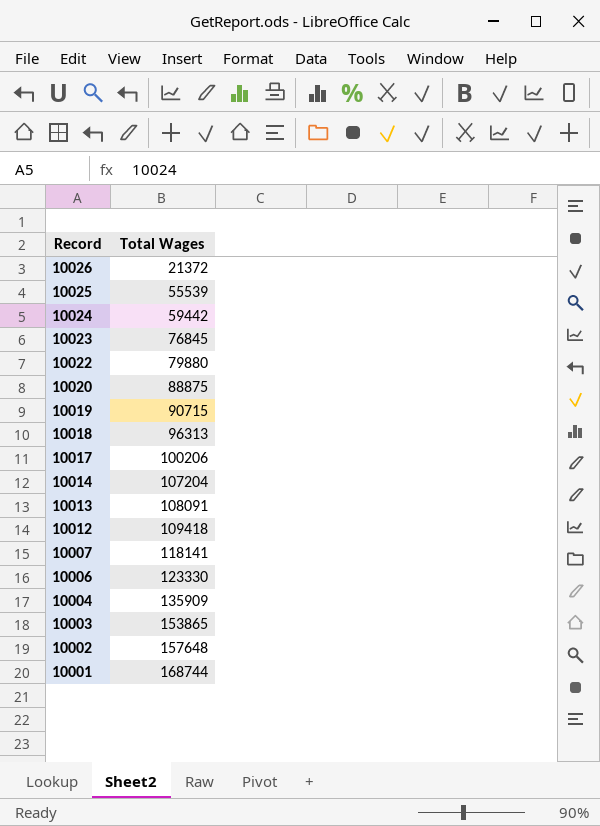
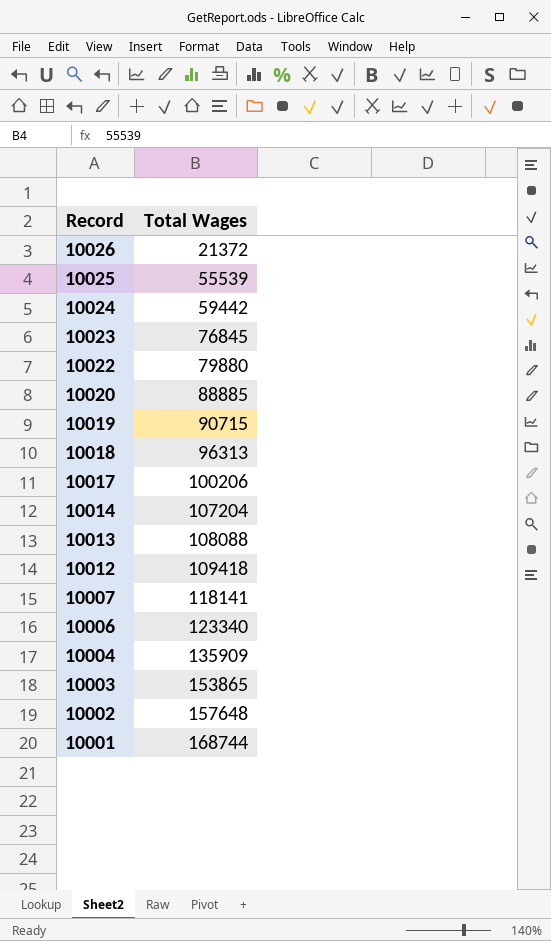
10020 | Total Wages: 88875 -> 88885
10013 | Total Wages: 108091 -> 108088
10006 | Total Wages: 123330 -> 123340

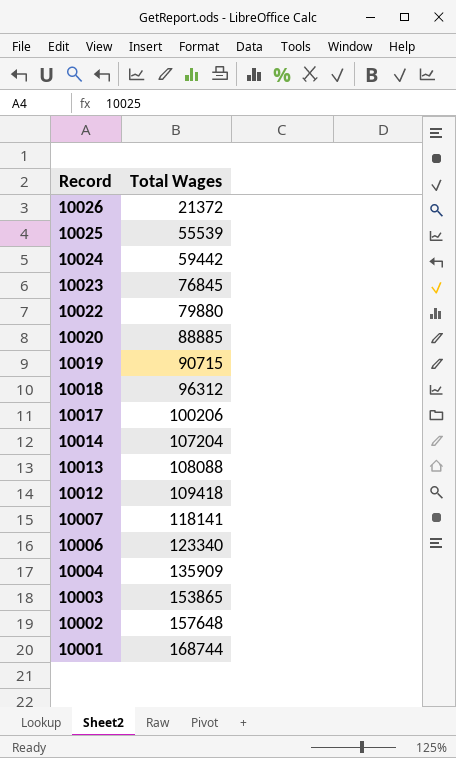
10018 | Total Wages: 96313 -> 96312

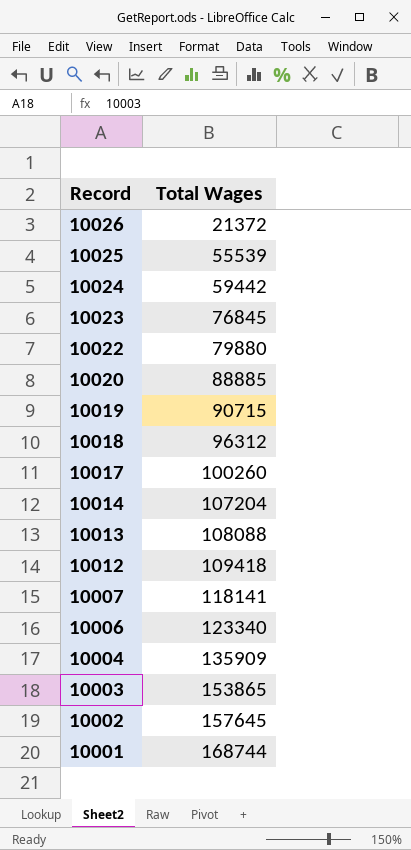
10017 | Total Wages: 100206 -> 100260
10002 | Total Wages: 157648 -> 157645

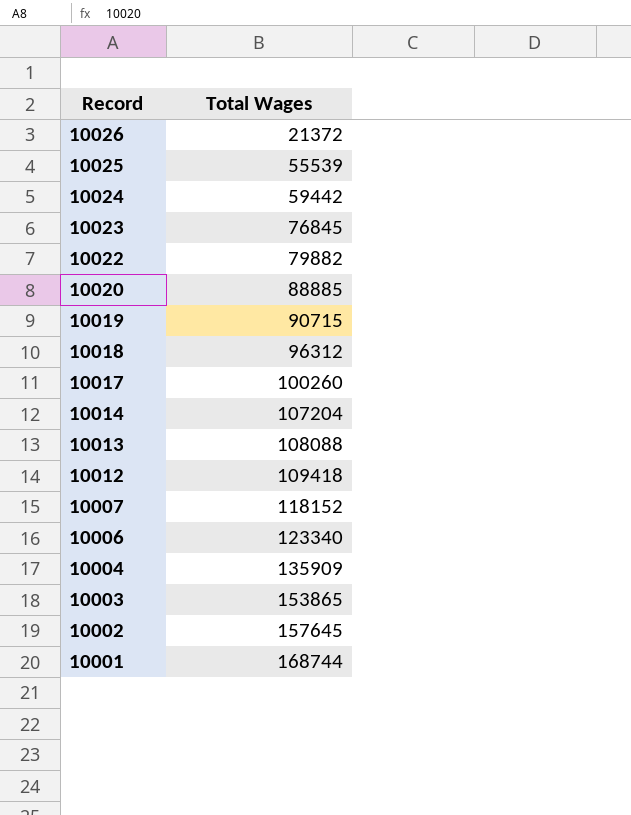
10022 | Total Wages: 79880 -> 79882
10007 | Total Wages: 118141 -> 118152

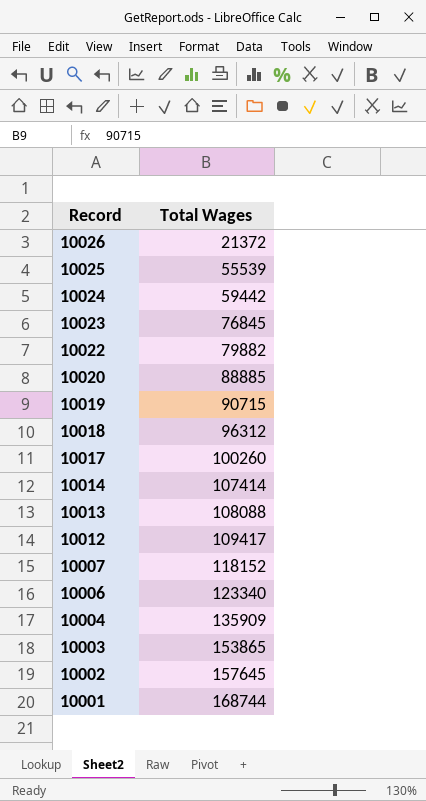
10014 | Total Wages: 107204 -> 107414
10012 | Total Wages: 109418 -> 109417

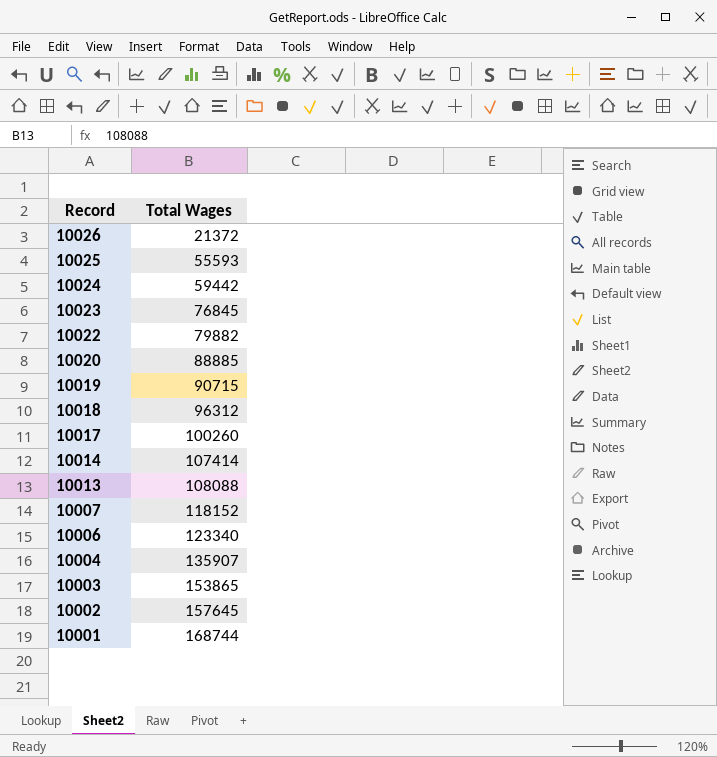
row 10012: 109417 -> none
10025 | Total Wages: 55539 -> 55593
10004 | Total Wages: 135909 -> 135907

